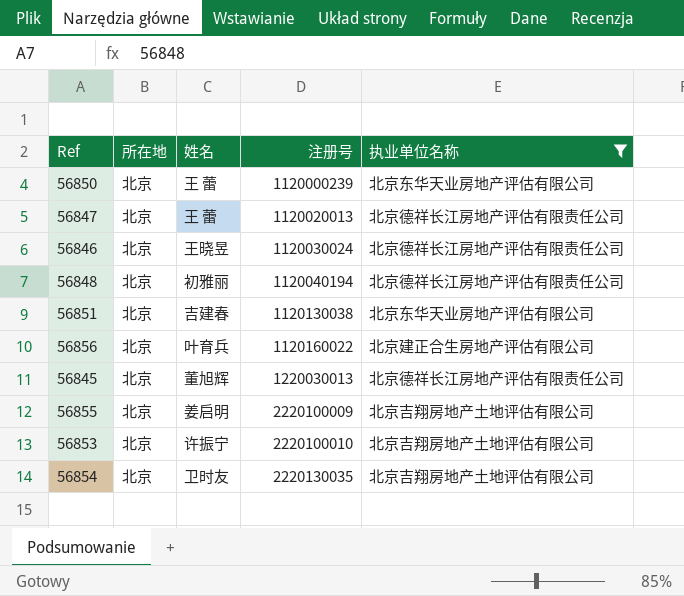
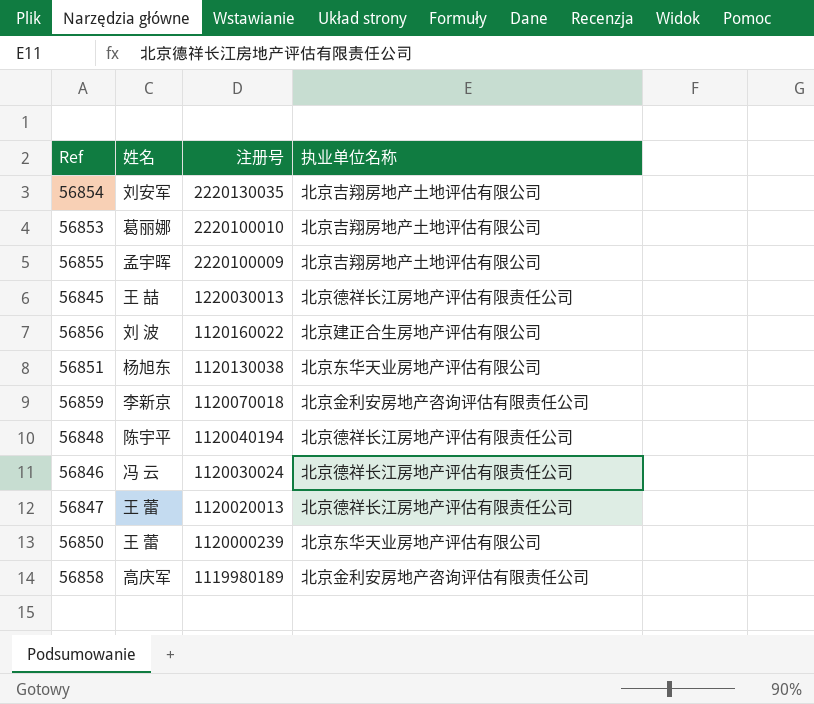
filter: 执业单位名称 != 北京金利安房地产咨询评估有限责任公司 -> none
row order: 注册号 ascending -> 注册号 descending
column 所在地 | position: 2 -> none
56854 | 姓名: 卫时友 -> 刘安军
56853 | 姓名: 许振宁 -> 葛丽娜
56855 | 姓名: 姜启明 -> 孟宇晖
56845 | 姓名: 董旭辉 -> 王 喆
56856 | 姓名: 叶育兵 -> 刘 波
56851 | 姓名: 吉建春 -> 杨旭东
56848 | 姓名: 初雅丽 -> 陈宇平
56846 | 姓名: 王晓昱 -> 冯 云

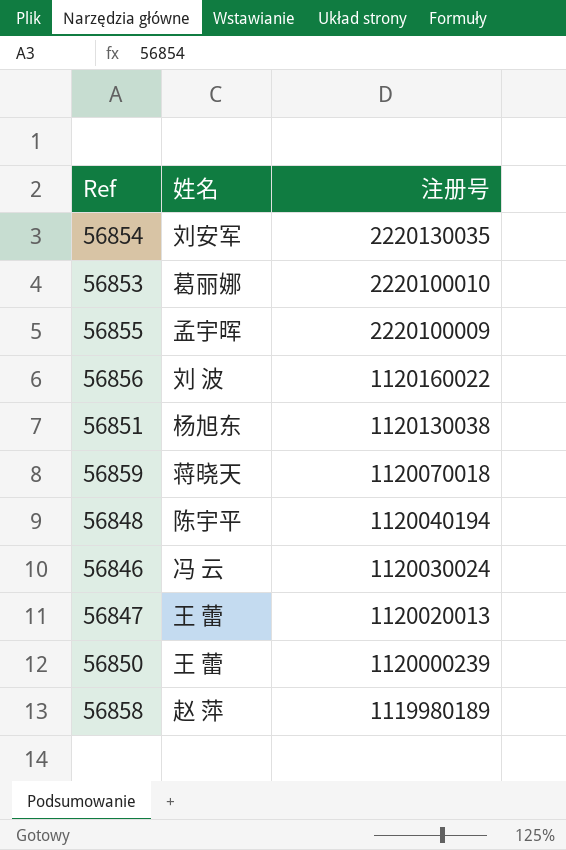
column 执业单位名称 | position: 4 -> none
row 56845: 王 喆 | 1220030013 | 北京德祥长江房地产评估有限责任公司 -> none
56859 | 姓名: 李新京 -> 蒋晓天
56858 | 姓名: 高庆军 -> 赵 萍

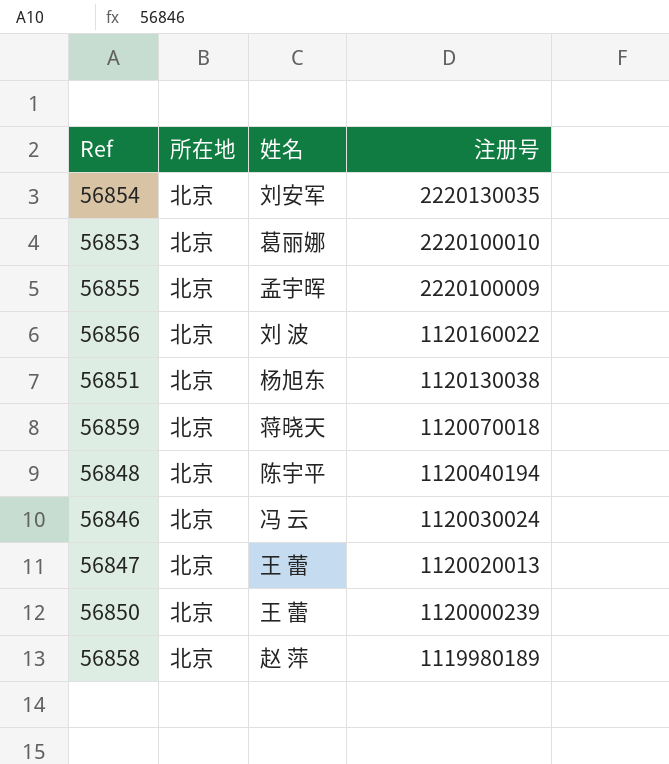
column 所在地 | position: none -> 2

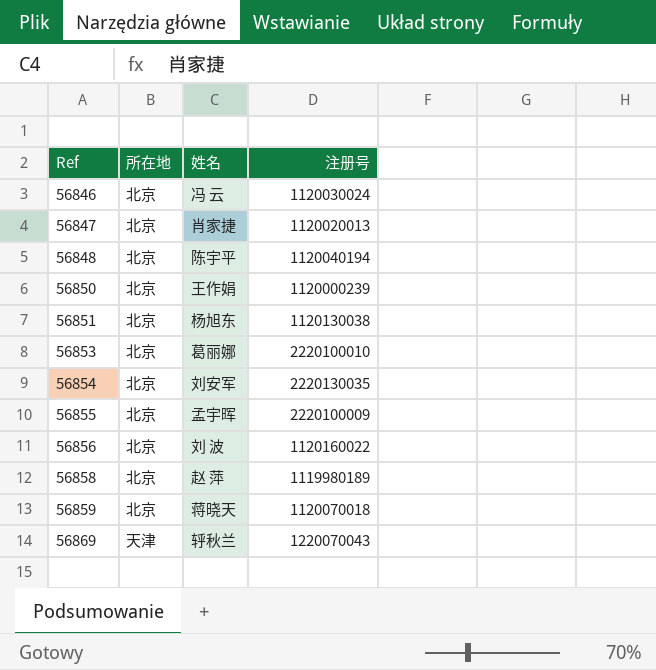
row order: 注册号 descending -> Ref ascending
56847 | 姓名: 王 蕾 -> 肖家捷
56850 | 姓名: 王 蕾 -> 王作娟
row 56869: none -> 天津 | 轷秋兰 | 1220070043

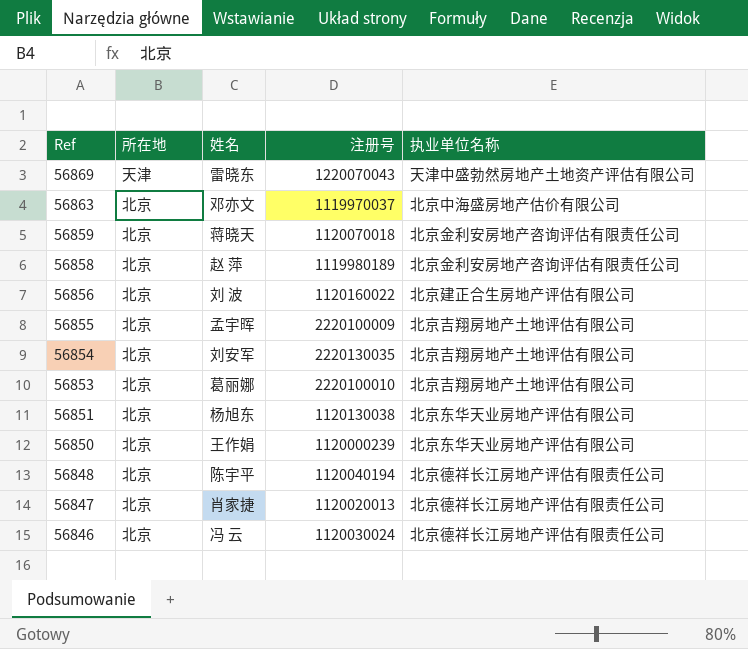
row order: Ref ascending -> Ref descending
column 执业单位名称 | position: none -> 5
56869 | 姓名: 轷秋兰 -> 雷晓东
row 56863: none -> 北京 | 邓亦文 | 1119970037 | 北京中海盛房地产估价有限公司

